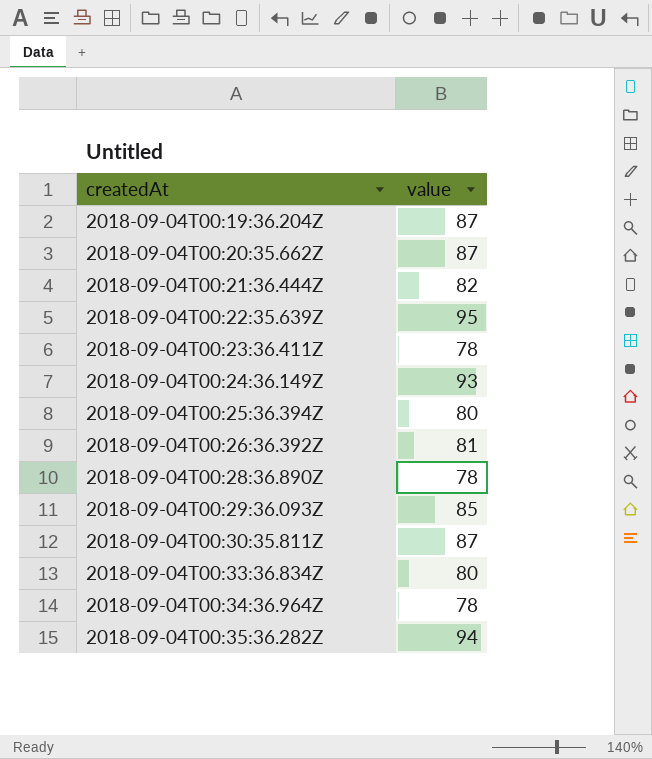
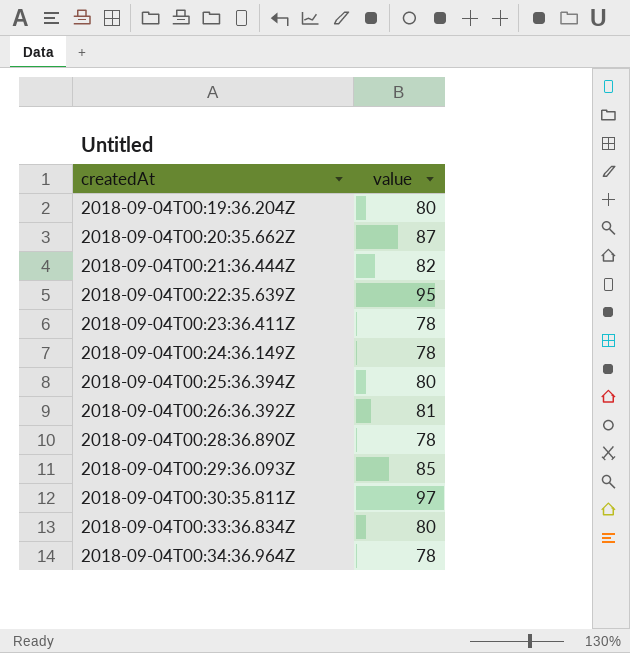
row 2018-09-04T00:35:36.282Z: 94 -> none
2018-09-04T00:19:36.204Z | value: 87 -> 80
2018-09-04T00:24:36.149Z | value: 93 -> 78
2018-09-04T00:30:35.811Z | value: 87 -> 97

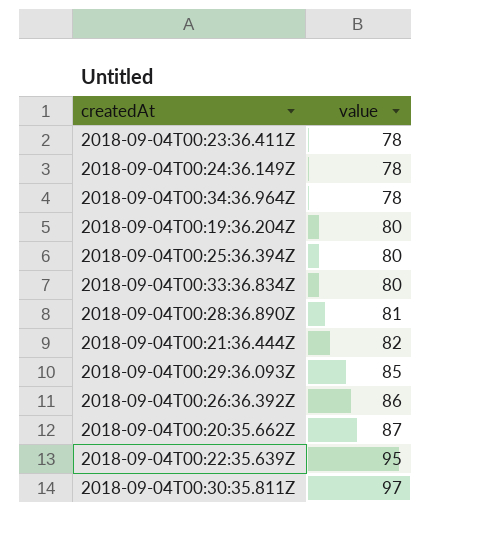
row order: createdAt ascending -> value ascending
2018-09-04T00:28:36.890Z | value: 78 -> 81
2018-09-04T00:26:36.392Z | value: 81 -> 86

